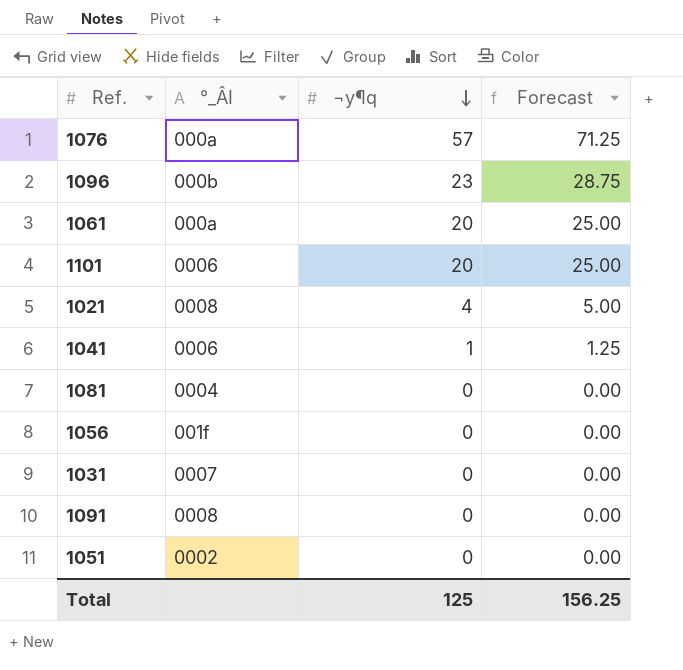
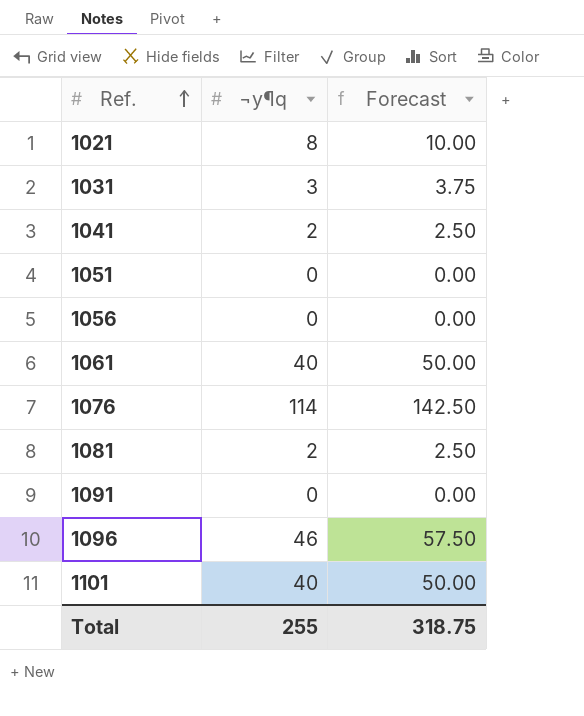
row order: ¬y¶q descending -> Ref. ascending
column °_ÂI | position: 2 -> none
1021 | ¬y¶q: 4 -> 8
1021 | Forecast: 5.00 -> 10.00
1031 | ¬y¶q: 0 -> 3
1031 | Forecast: 0.00 -> 3.75
1041 | ¬y¶q: 1 -> 2
1041 | Forecast: 1.25 -> 2.50
1061 | ¬y¶q: 20 -> 40
1061 | Forecast: 25.00 -> 50.00
1076 | ¬y¶q: 57 -> 114
1076 | Forecast: 71.25 -> 142.50
1081 | ¬y¶q: 0 -> 2
1081 | Forecast: 0.00 -> 2.50
1096 | ¬y¶q: 23 -> 46
1096 | Forecast: 28.75 -> 57.50
1101 | ¬y¶q: 20 -> 40
1101 | Forecast: 25.00 -> 50.00
Total | ¬y¶q: 125 -> 255
Total | Forecast: 156.25 -> 318.75

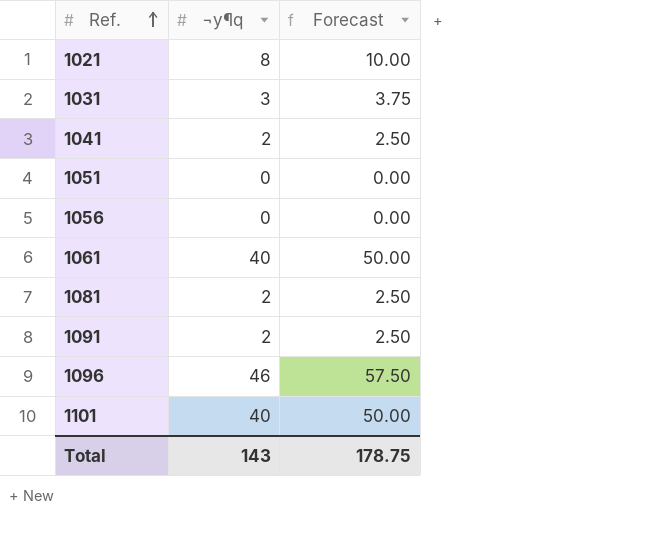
row 1076: 114 | 142.50 -> none
1091 | ¬y¶q: 0 -> 2
1091 | Forecast: 0.00 -> 2.50
Total | ¬y¶q: 255 -> 143
Total | Forecast: 318.75 -> 178.75

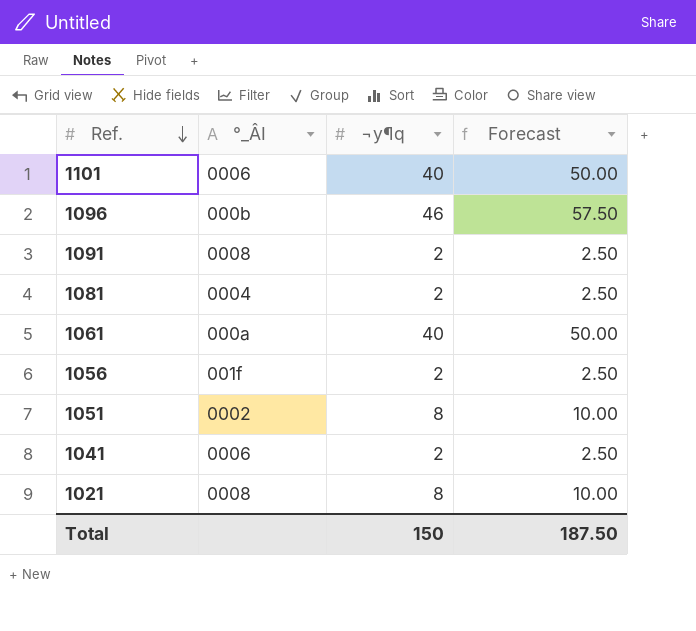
row order: Ref. ascending -> Ref. descending
column °_ÂI | position: none -> 2
row 1031: 3 | 3.75 -> none
1056 | ¬y¶q: 0 -> 2
1056 | Forecast: 0.00 -> 2.50
1051 | ¬y¶q: 0 -> 8
1051 | Forecast: 0.00 -> 10.00
Total | ¬y¶q: 143 -> 150
Total | Forecast: 178.75 -> 187.50

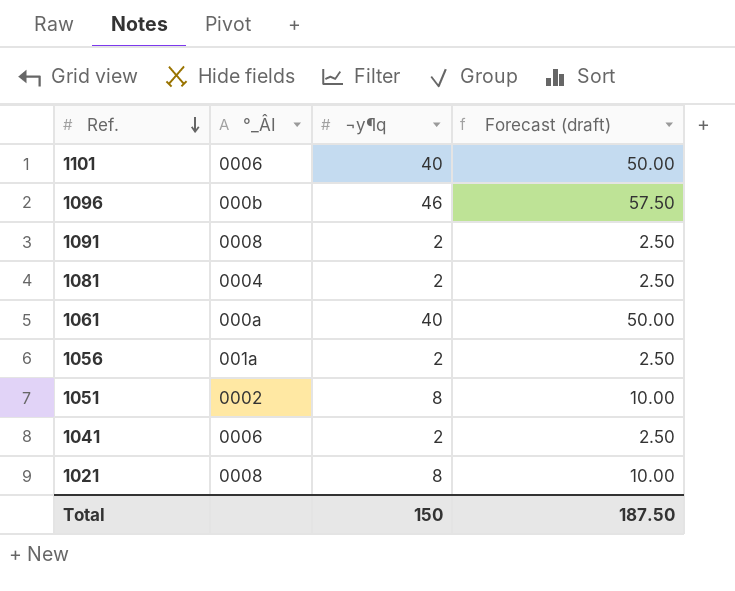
column name: Forecast -> Forecast (draft)
1056 | °_ÂI: 001f -> 001a

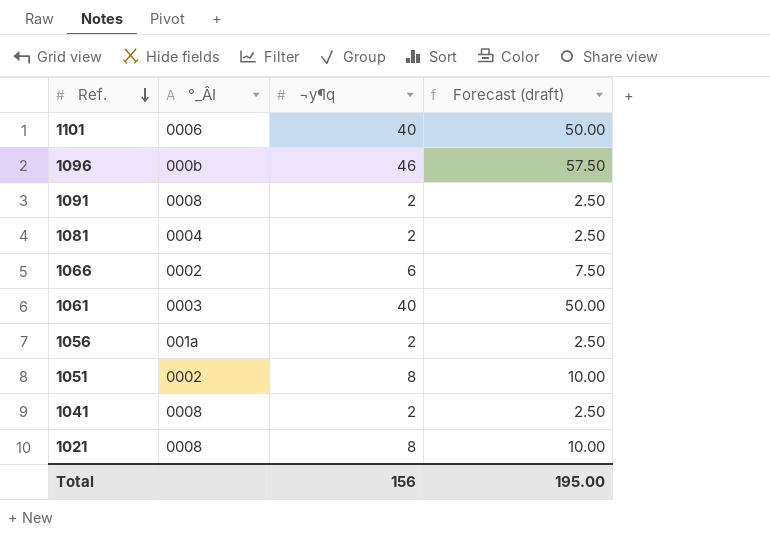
row 1066: none -> 0002 | 6 | 7.50
1061 | °_ÂI: 000a -> 0003
1041 | °_ÂI: 0006 -> 0008
Total | ¬y¶q: 150 -> 156
Total | Forecast (draft): 187.50 -> 195.00

